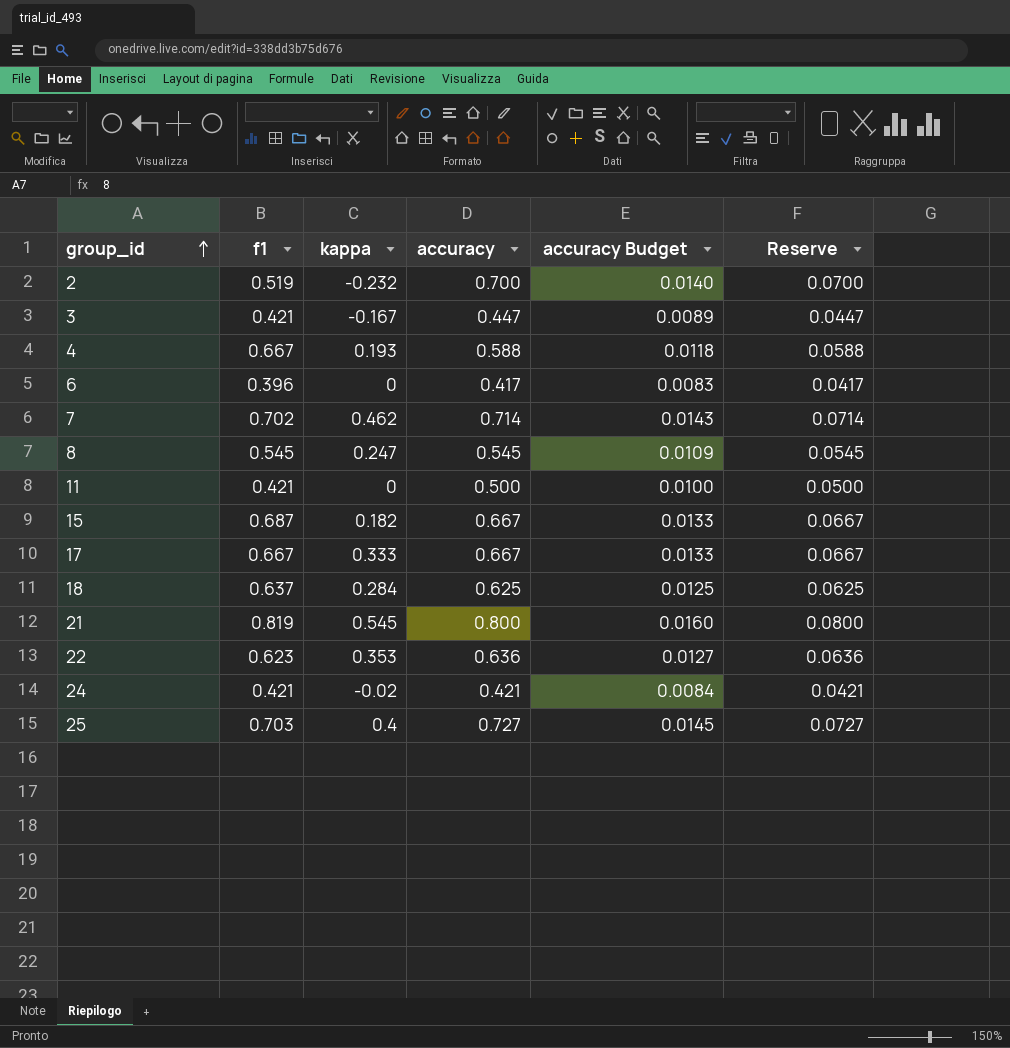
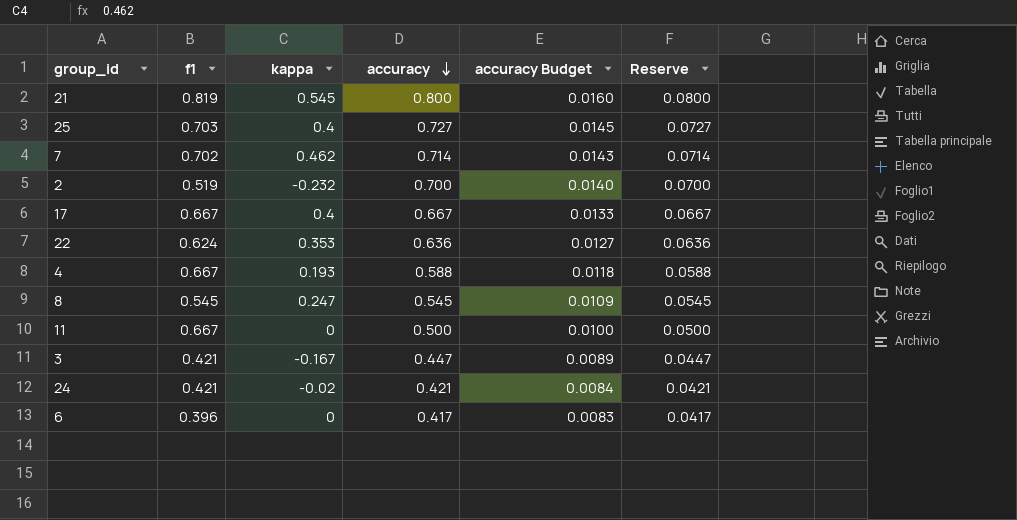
row order: group_id ascending -> accuracy descending
row 15: 0.687 | 0.182 | 0.667 | 0.0133 | 0.0667 -> none
row 18: 0.637 | 0.284 | 0.625 | 0.0125 | 0.0625 -> none
17 | kappa: 0.333 -> 0.4
22 | f1: 0.623 -> 0.624
11 | f1: 0.421 -> 0.667

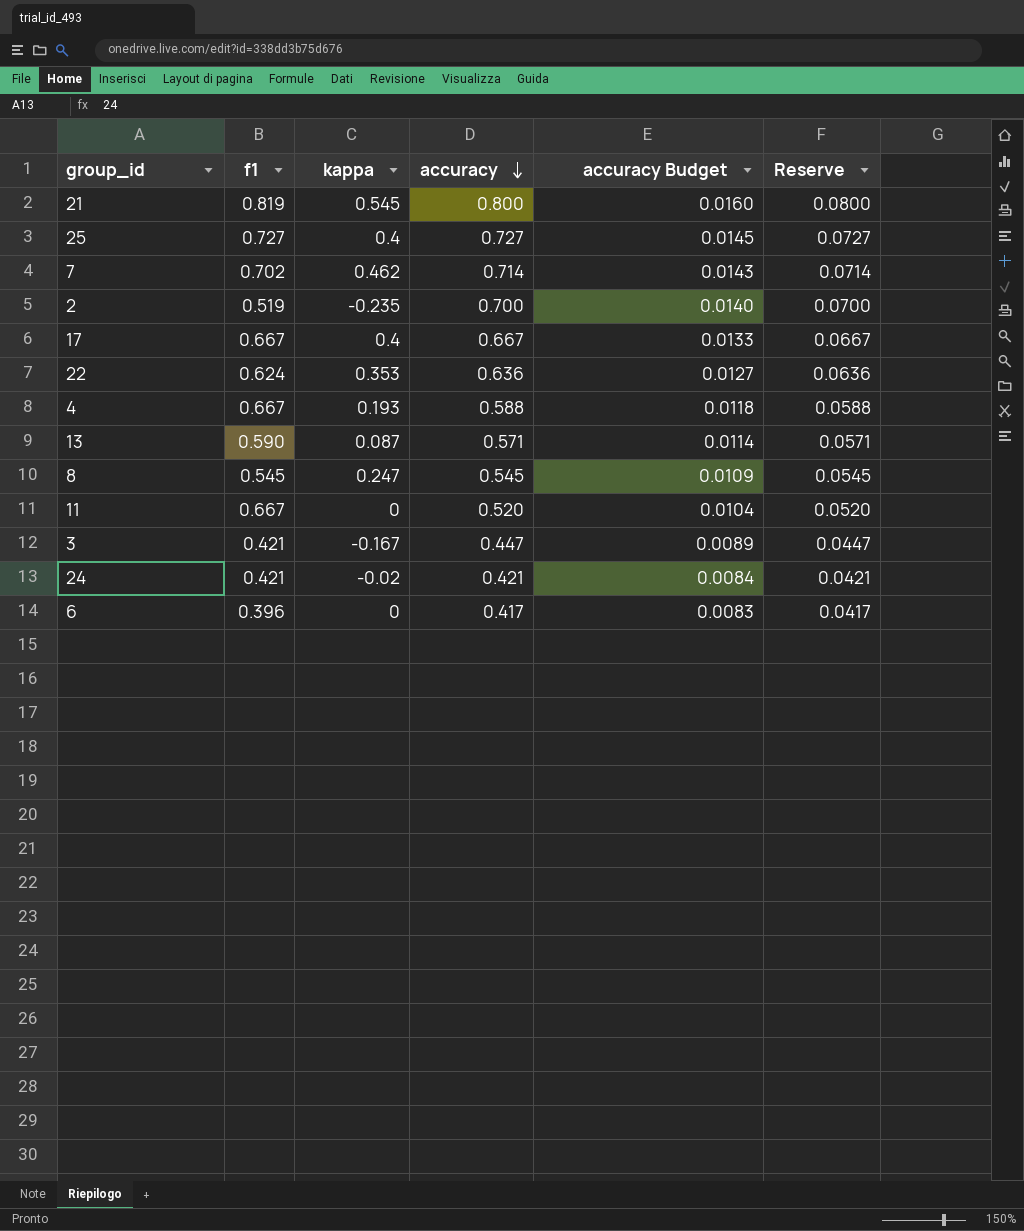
25 | f1: 0.703 -> 0.727
2 | kappa: -0.232 -> -0.235
row 13: none -> 0.590 | 0.087 | 0.571 | 0.0114 | 0.0571
11 | accuracy: 0.500 -> 0.520
11 | accuracy Budget: 0.0100 -> 0.0104
11 | Reserve: 0.0500 -> 0.0520

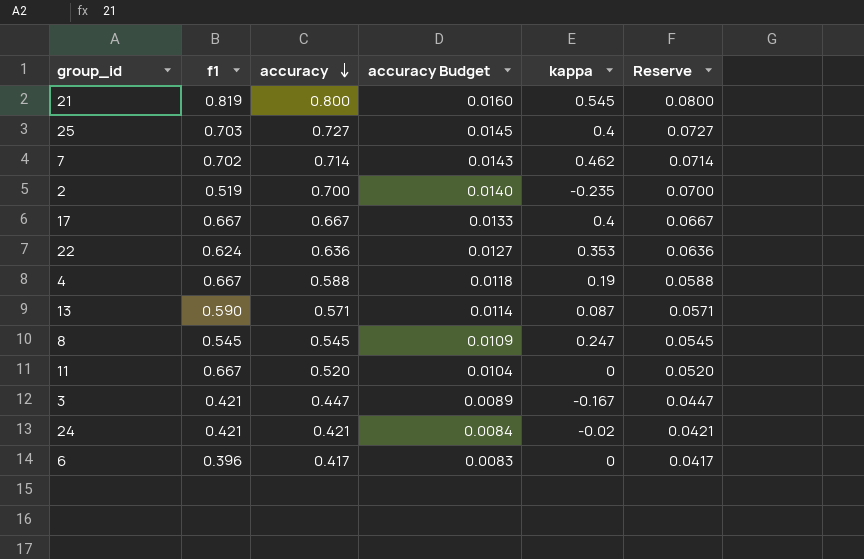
column kappa | position: 3 -> 5
25 | f1: 0.727 -> 0.703
4 | kappa: 0.193 -> 0.19

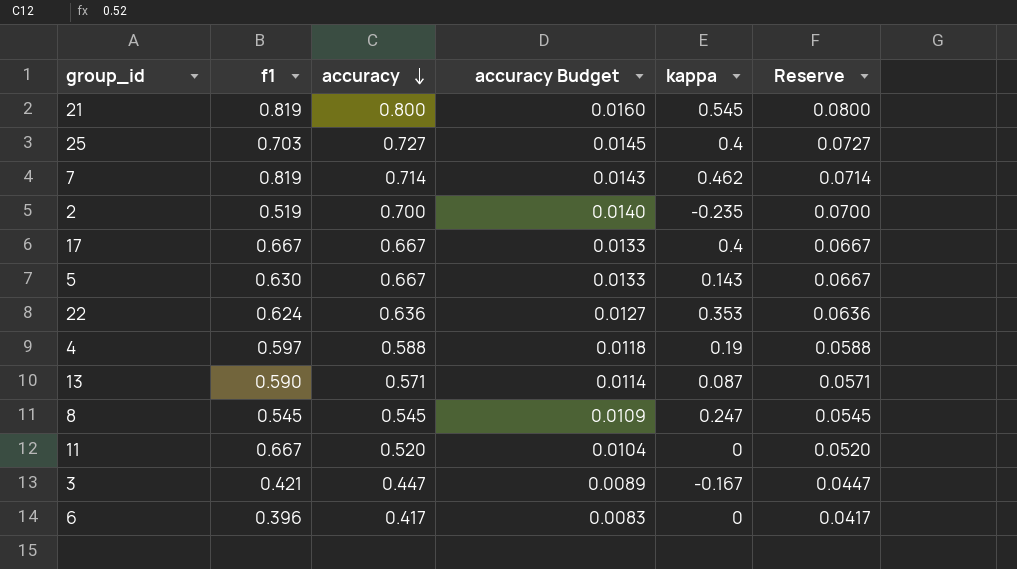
row 24: 0.421 | 0.421 | 0.0084 | -0.02 | 0.0421 -> none
7 | f1: 0.702 -> 0.819
row 5: none -> 0.630 | 0.667 | 0.0133 | 0.143 | 0.0667
4 | f1: 0.667 -> 0.597

